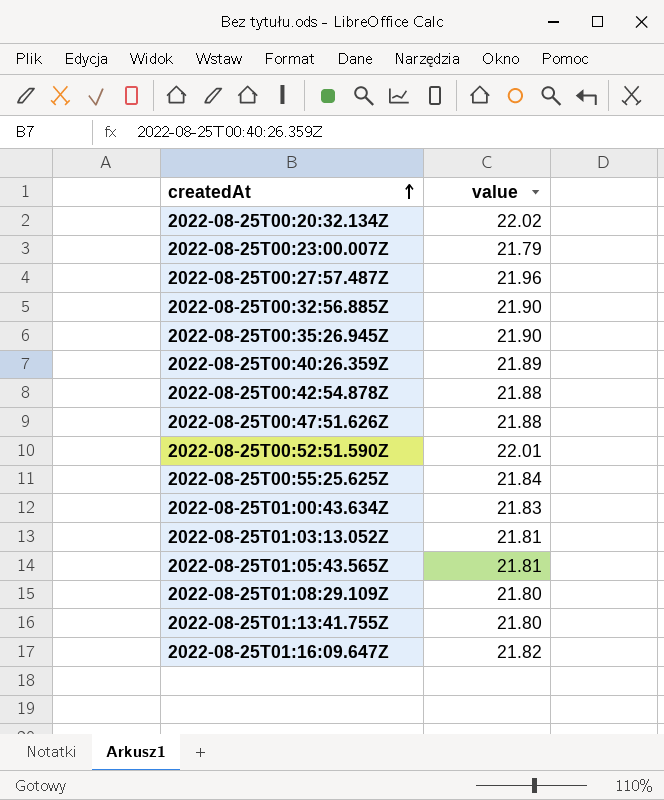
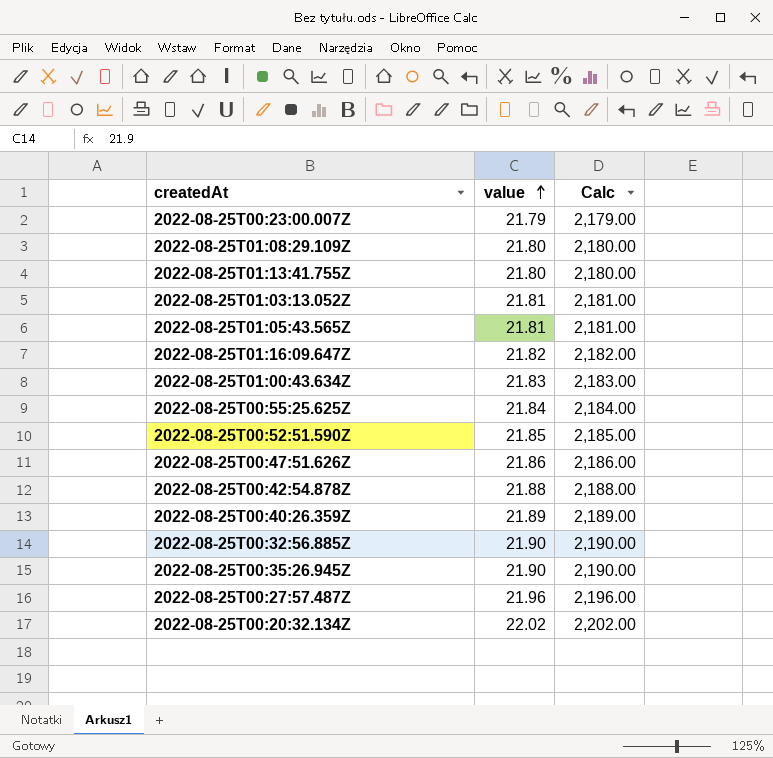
row order: createdAt ascending -> value ascending
column Calc | formula: none -> [value] * 100
2022-08-25T00:52:51.590Z | value: 22.01 -> 21.85
2022-08-25T00:47:51.626Z | value: 21.88 -> 21.86

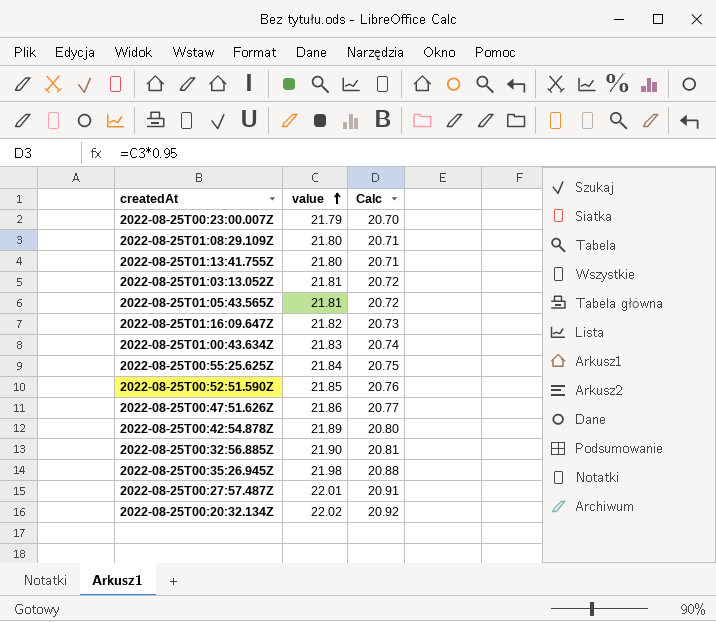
column Calc | formula: [value] * 100 -> [value] * 0.95
row 2022-08-25T00:40:26.359Z: 21.89 | 2,189.00 -> none
2022-08-25T00:42:54.878Z | value: 21.88 -> 21.89
2022-08-25T00:35:26.945Z | value: 21.90 -> 21.98
2022-08-25T00:27:57.487Z | value: 21.96 -> 22.01

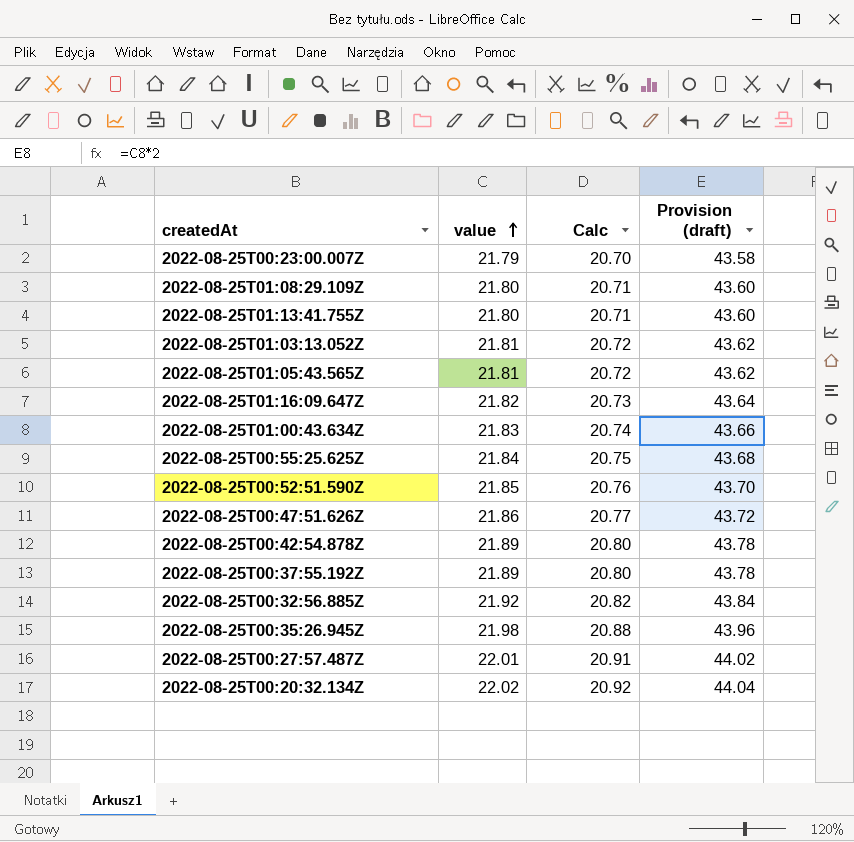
column Provision (draft) | formula: none -> [value] * 2
row 2022-08-25T00:37:55.192Z: none -> 21.89 | 20.80 | 43.78
2022-08-25T00:32:56.885Z | value: 21.90 -> 21.92
2022-08-25T00:32:56.885Z | Calc: 20.81 -> 20.82

